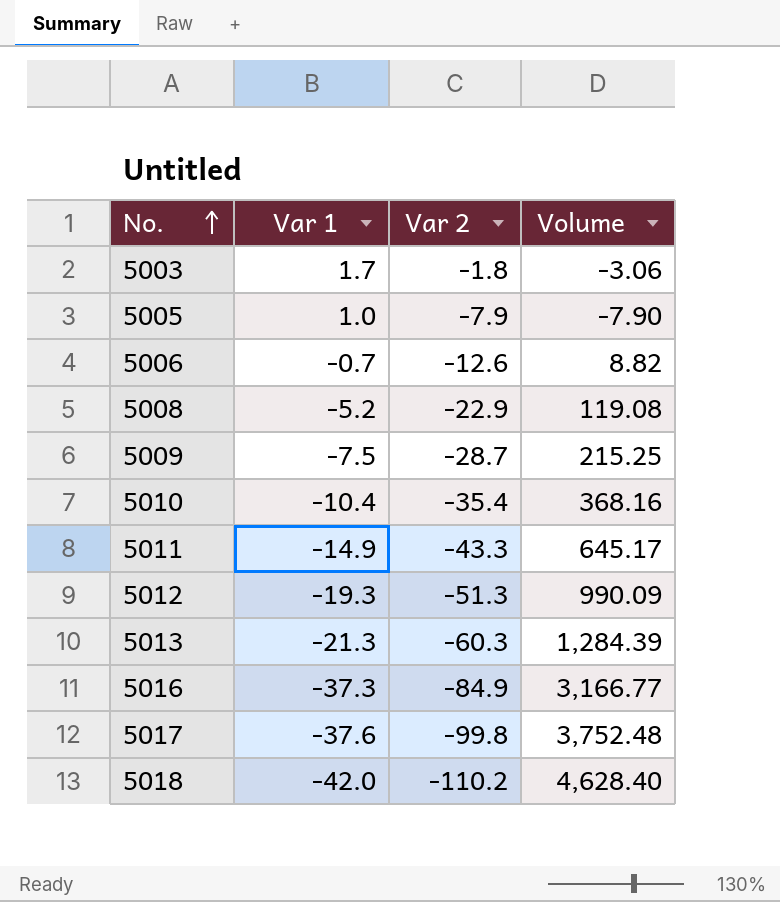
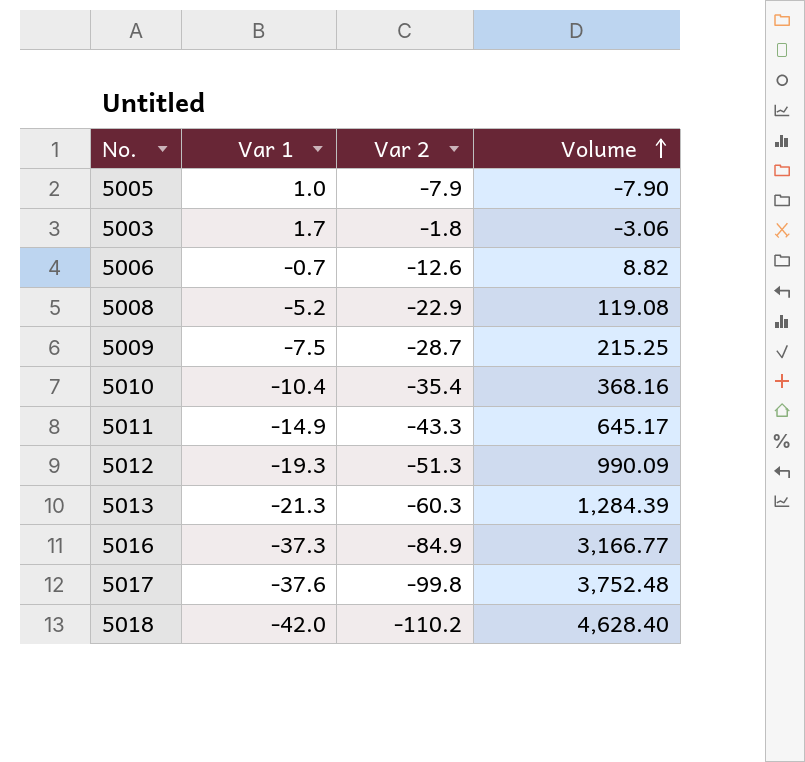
row order: No. ascending -> Volume ascending

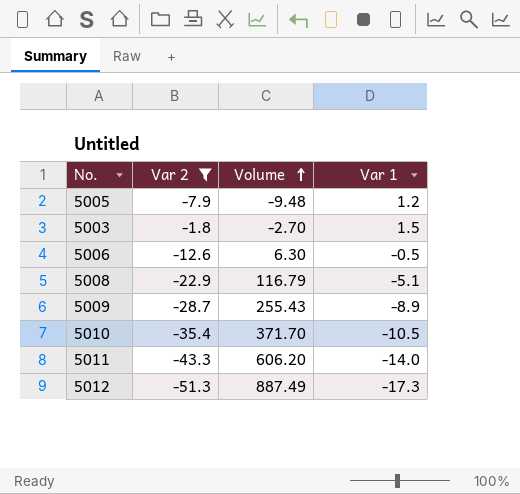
filter: none -> Var 2 >= -51.3
column Var 1 | position: 2 -> 4
5005 | Volume: -7.90 -> -9.48
5005 | Var 1: 1.0 -> 1.2
5003 | Volume: -3.06 -> -2.70
5003 | Var 1: 1.7 -> 1.5
5006 | Volume: 8.82 -> 6.30
5006 | Var 1: -0.7 -> -0.5
5008 | Volume: 119.08 -> 116.79
5008 | Var 1: -5.2 -> -5.1
5009 | Volume: 215.25 -> 255.43
5009 | Var 1: -7.5 -> -8.9
5010 | Volume: 368.16 -> 371.70
5010 | Var 1: -10.4 -> -10.5
5011 | Volume: 645.17 -> 606.20
5011 | Var 1: -14.9 -> -14.0
5012 | Volume: 990.09 -> 887.49
5012 | Var 1: -19.3 -> -17.3

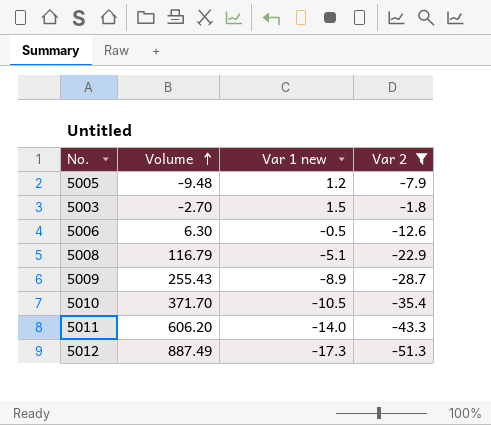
column name: Var 1 -> Var 1 new
column Var 2 | position: 2 -> 4

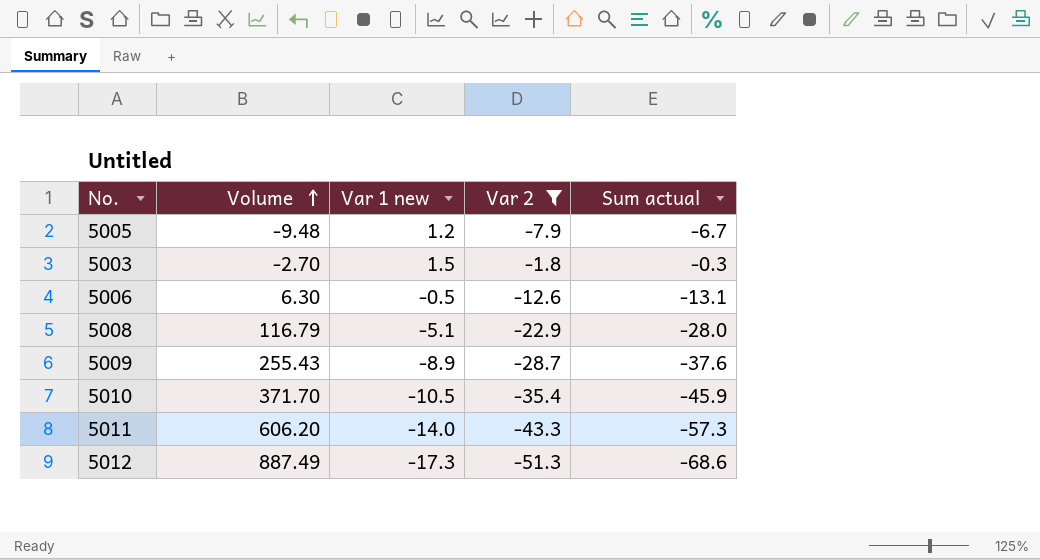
column Sum actual | formula: none -> [Var 1 new] + [Var 2]

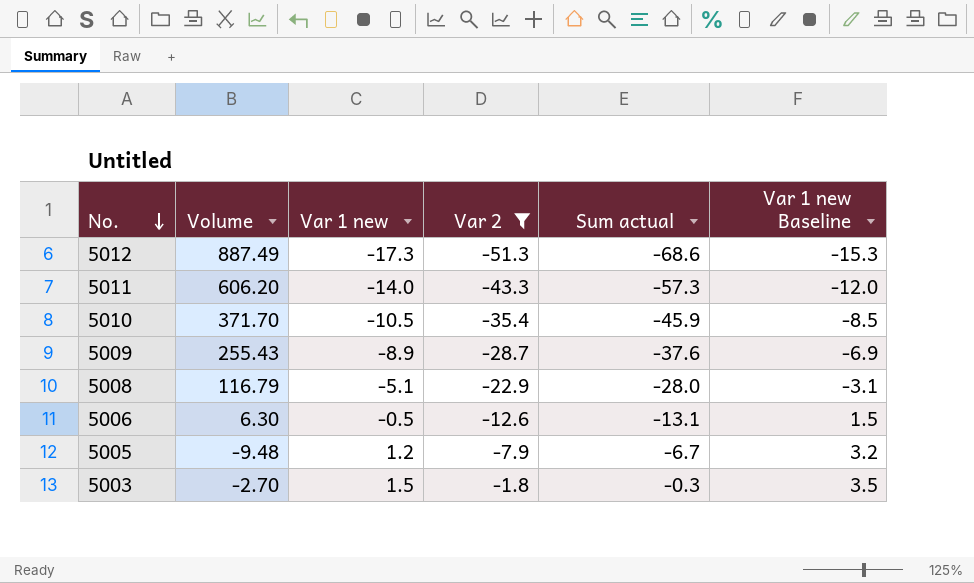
row order: Volume ascending -> No. descending
column Var 1 new Baseline | formula: none -> [Var 1 new] + 2

